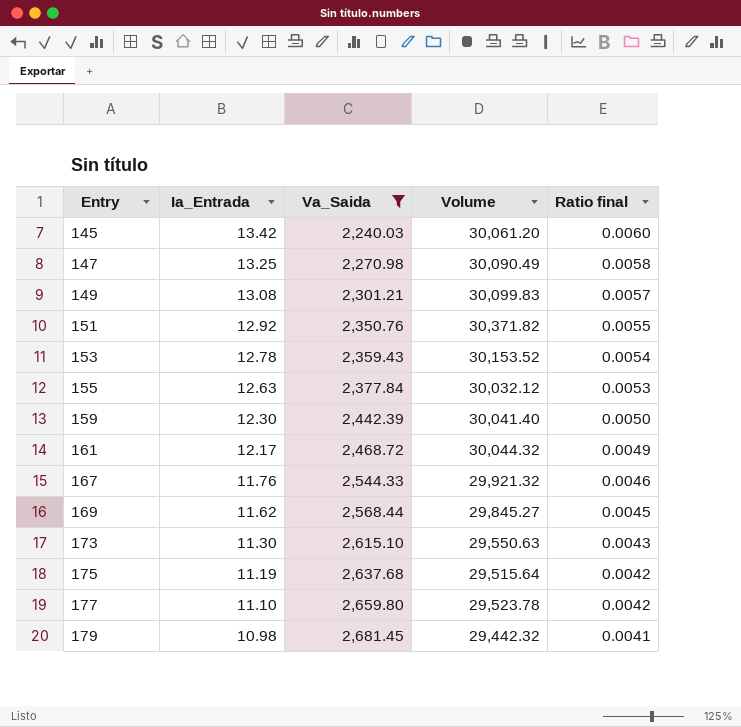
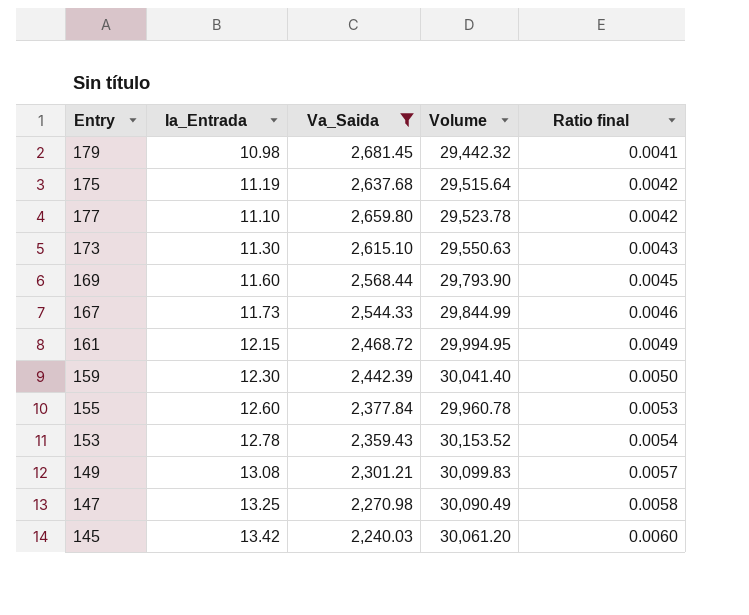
row order: Entry ascending -> Ratio final ascending
row 151: 12.92 | 2,350.76 | 30,371.82 | 0.0055 -> none
169 | Ia_Entrada: 11.62 -> 11.60
169 | Volume: 29,845.27 -> 29,793.90
167 | Ia_Entrada: 11.76 -> 11.73
167 | Volume: 29,921.32 -> 29,844.99
161 | Ia_Entrada: 12.17 -> 12.15
161 | Volume: 30,044.32 -> 29,994.95
155 | Ia_Entrada: 12.63 -> 12.60
155 | Volume: 30,032.12 -> 29,960.78

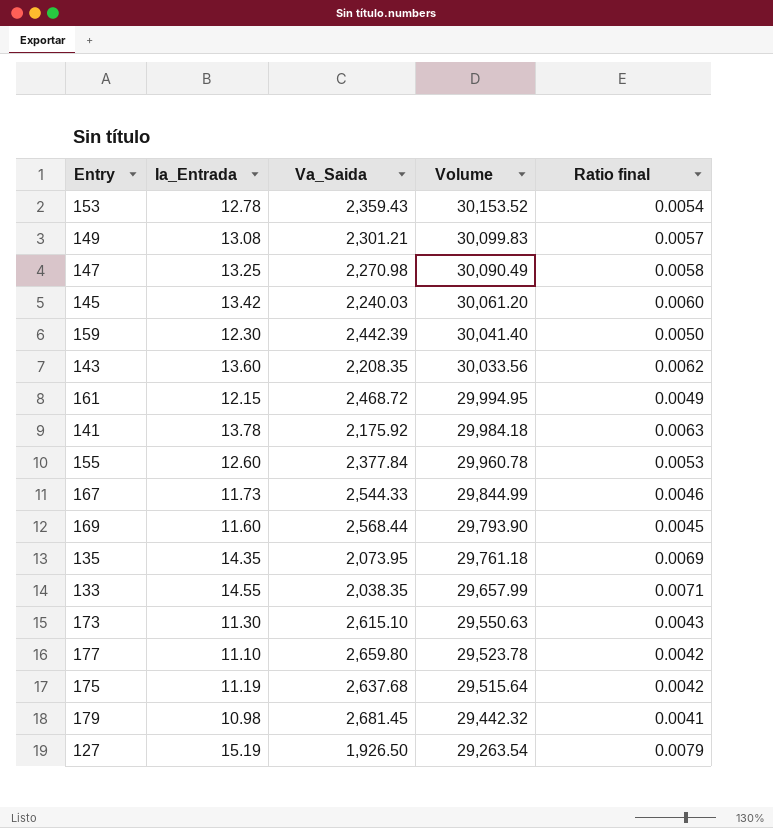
filter: Va_Saida >= 2,240.03 -> none
row order: Ratio final ascending -> Volume descending

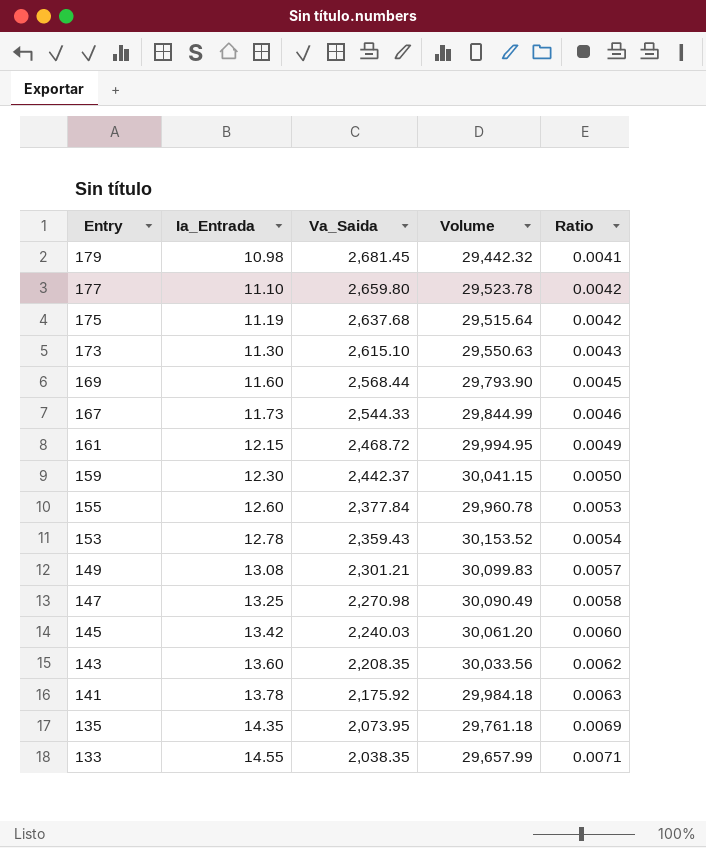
row order: Volume descending -> Entry descending
column name: Ratio final -> Ratio
row 127: 15.19 | 1,926.50 | 29,263.54 | 0.0079 -> none
159 | Va_Saida: 2,442.39 -> 2,442.37
159 | Volume: 30,041.40 -> 30,041.15

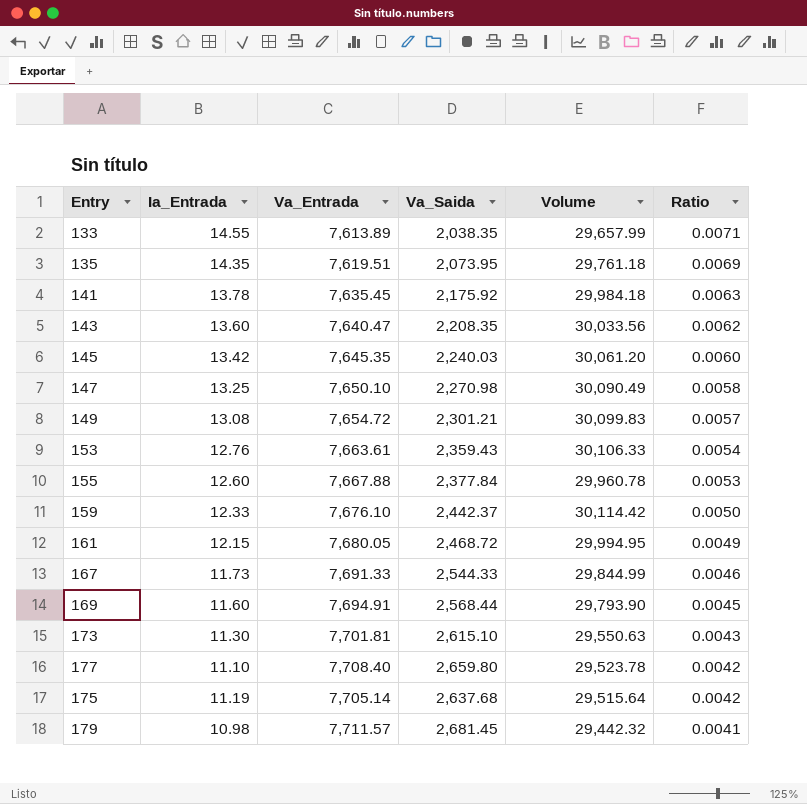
row order: Entry descending -> Ratio descending
column Va_Entrada | position: none -> 3
153 | Ia_Entrada: 12.78 -> 12.76
153 | Volume: 30,153.52 -> 30,106.33
159 | Ia_Entrada: 12.30 -> 12.33
159 | Volume: 30,041.15 -> 30,114.42

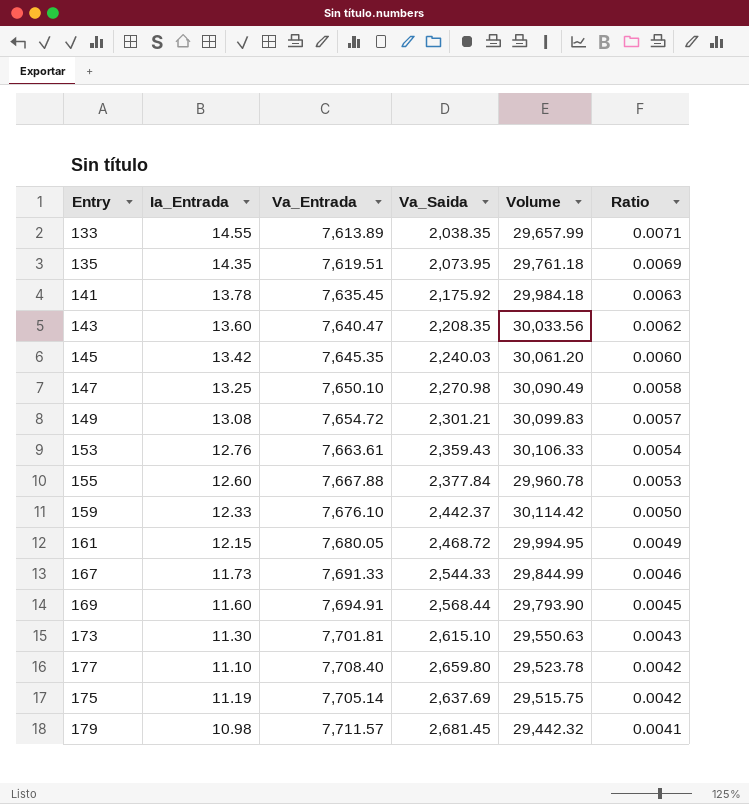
175 | Va_Saida: 2,637.68 -> 2,637.69
175 | Volume: 29,515.64 -> 29,515.75

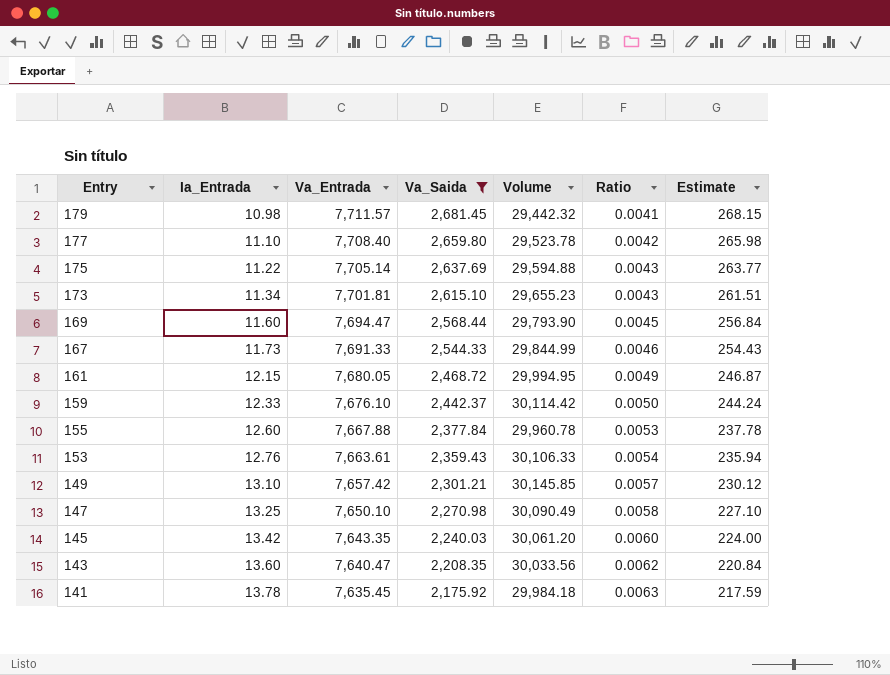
filter: none -> Va_Saida >= 2,175.92
row order: Ratio descending -> Entry descending
column Estimate | formula: none -> [Va_Saida] * 0.1
175 | Ia_Entrada: 11.19 -> 11.22
175 | Volume: 29,515.75 -> 29,594.88
175 | Ratio: 0.0042 -> 0.0043
173 | Ia_Entrada: 11.30 -> 11.34
173 | Volume: 29,550.63 -> 29,655.23
169 | Va_Entrada: 7,694.91 -> 7,694.47
149 | Ia_Entrada: 13.08 -> 13.10
149 | Va_Entrada: 7,654.72 -> 7,657.42
149 | Volume: 30,099.83 -> 30,145.85
145 | Va_Entrada: 7,645.35 -> 7,643.35

